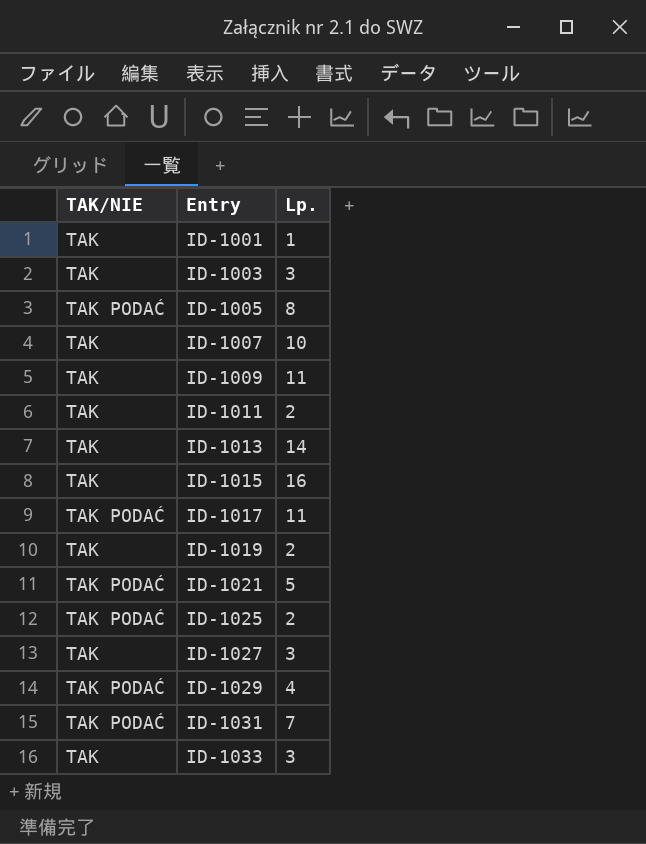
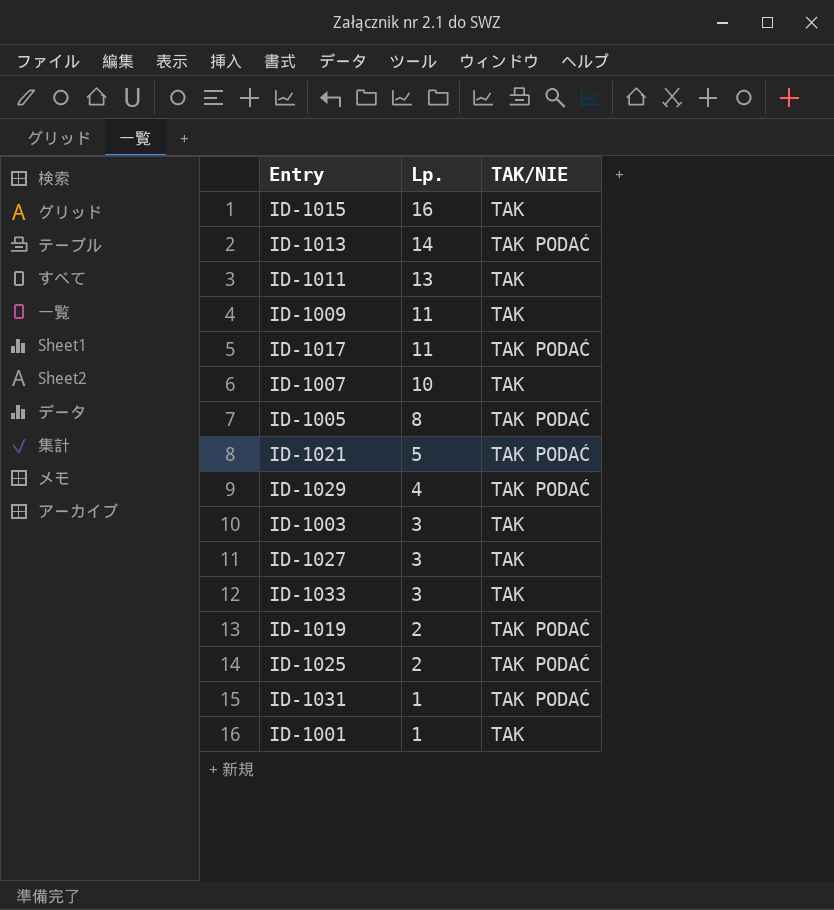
row order: Entry ascending -> Lp. descending
column TAK/NIE | position: 1 -> 3
ID-1013 | TAK/NIE: TAK -> TAK PODAĆ
ID-1011 | Lp.: 2 -> 13
ID-1019 | TAK/NIE: TAK -> TAK PODAĆ
ID-1031 | Lp.: 7 -> 1

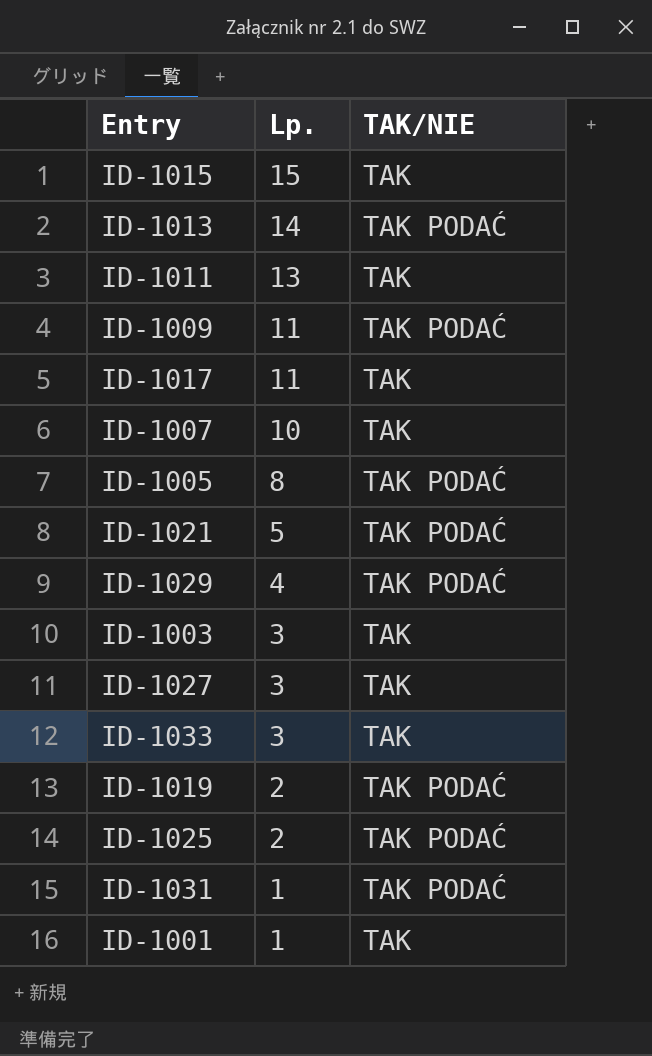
ID-1015 | Lp.: 16 -> 15
ID-1009 | TAK/NIE: TAK -> TAK PODAĆ
ID-1017 | TAK/NIE: TAK PODAĆ -> TAK

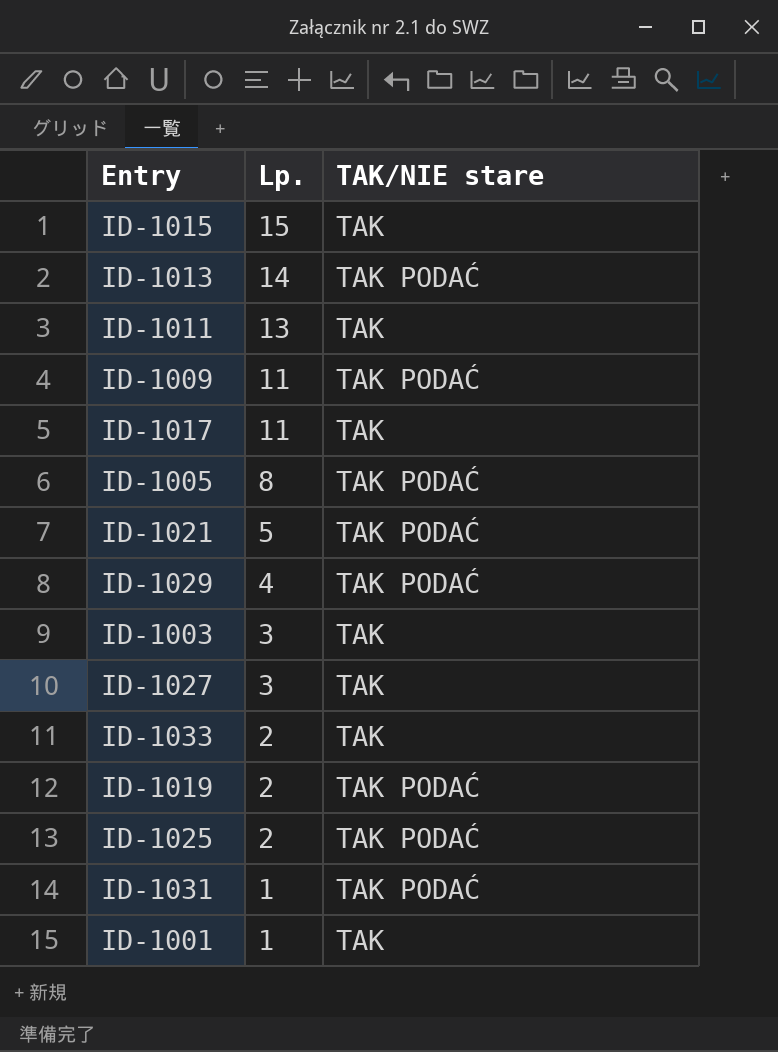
column name: TAK/NIE -> TAK/NIE stare
row ID-1007: 10 | TAK -> none
ID-1033 | Lp.: 3 -> 2

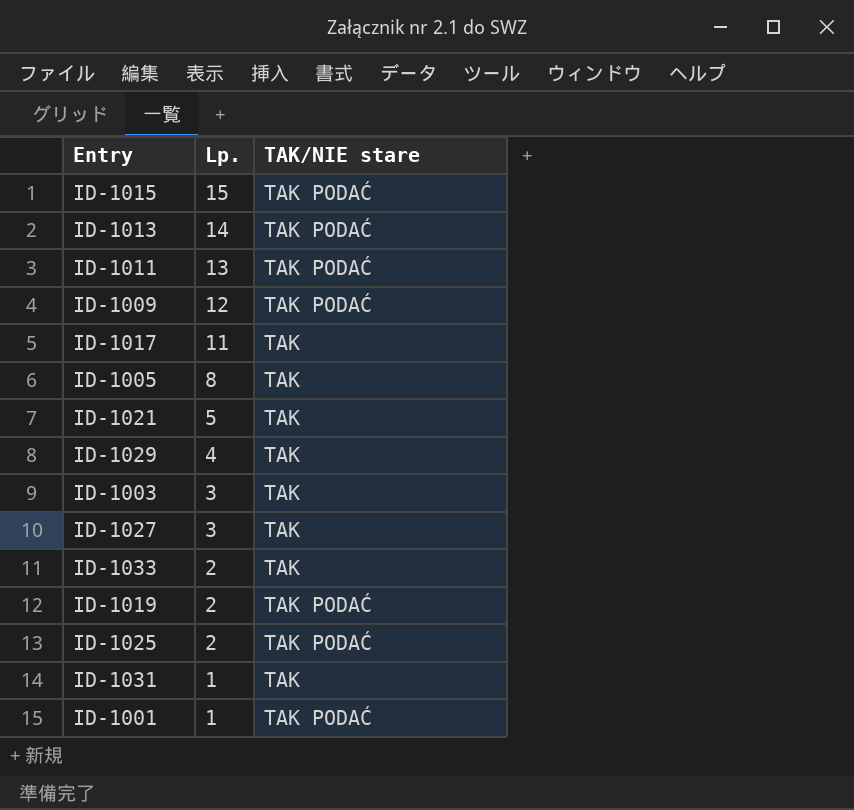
ID-1015 | TAK/NIE stare: TAK -> TAK PODAĆ
ID-1011 | TAK/NIE stare: TAK -> TAK PODAĆ
ID-1009 | Lp.: 11 -> 12
ID-1005 | TAK/NIE stare: TAK PODAĆ -> TAK
ID-1021 | TAK/NIE stare: TAK PODAĆ -> TAK
ID-1029 | TAK/NIE stare: TAK PODAĆ -> TAK
ID-1031 | TAK/NIE stare: TAK PODAĆ -> TAK
ID-1001 | TAK/NIE stare: TAK -> TAK PODAĆ

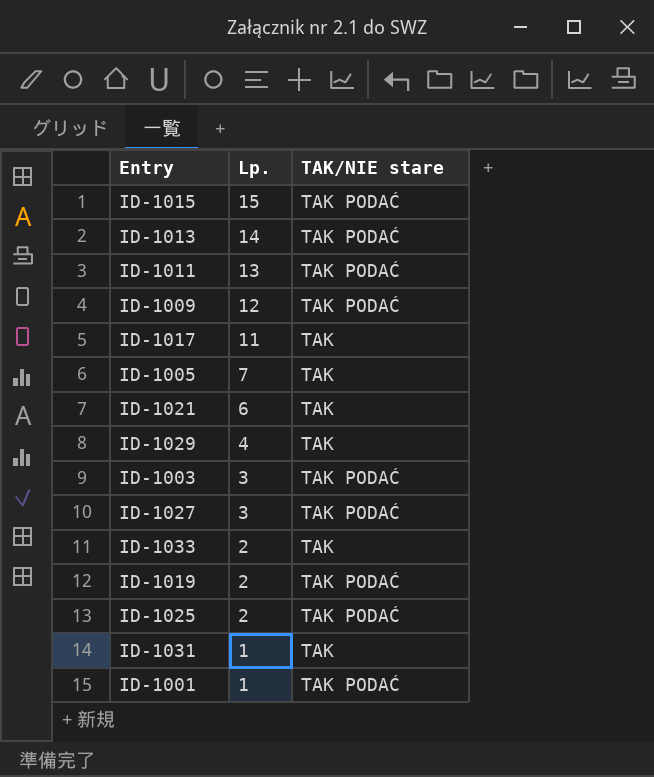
ID-1005 | Lp.: 8 -> 7
ID-1021 | Lp.: 5 -> 6
ID-1003 | TAK/NIE stare: TAK -> TAK PODAĆ
ID-1027 | TAK/NIE stare: TAK -> TAK PODAĆ

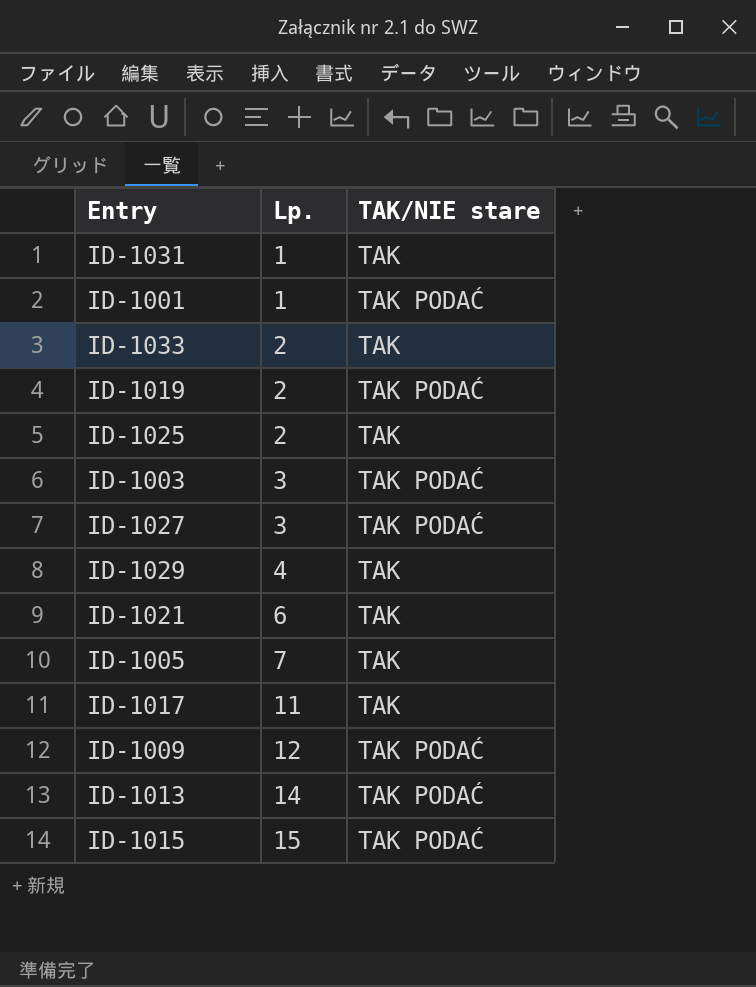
row order: Lp. descending -> Lp. ascending
row ID-1011: 13 | TAK PODAĆ -> none
ID-1025 | TAK/NIE stare: TAK PODAĆ -> TAK

